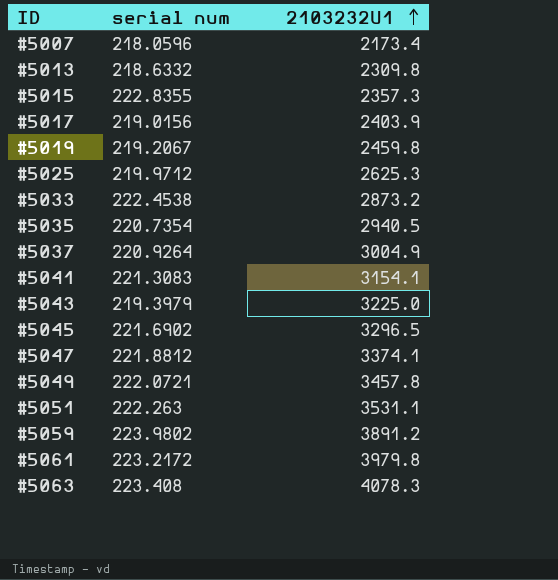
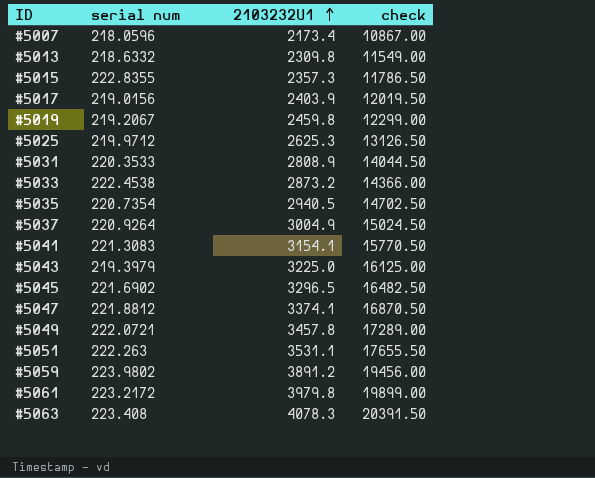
column check | formula: none -> [2103232U1] * 5
row #5031: none -> 220.3533 | 2808.9 | 14044.50

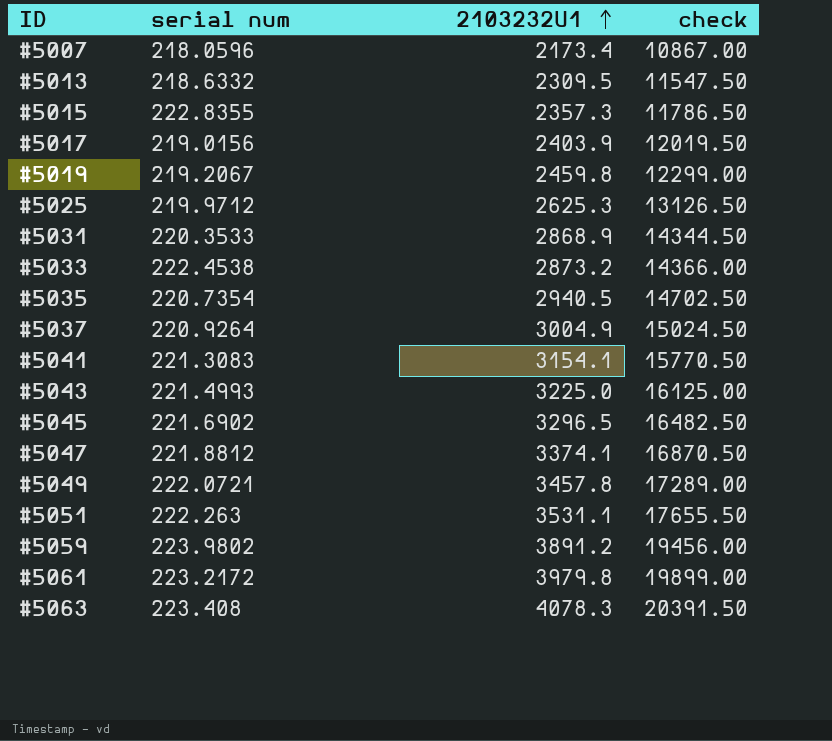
#5013 | 2103232U1: 2309.8 -> 2309.5
#5013 | check: 11549.00 -> 11547.50
#5031 | 2103232U1: 2808.9 -> 2868.9
#5031 | check: 14044.50 -> 14344.50
#5043 | serial num: 219.3979 -> 221.4993

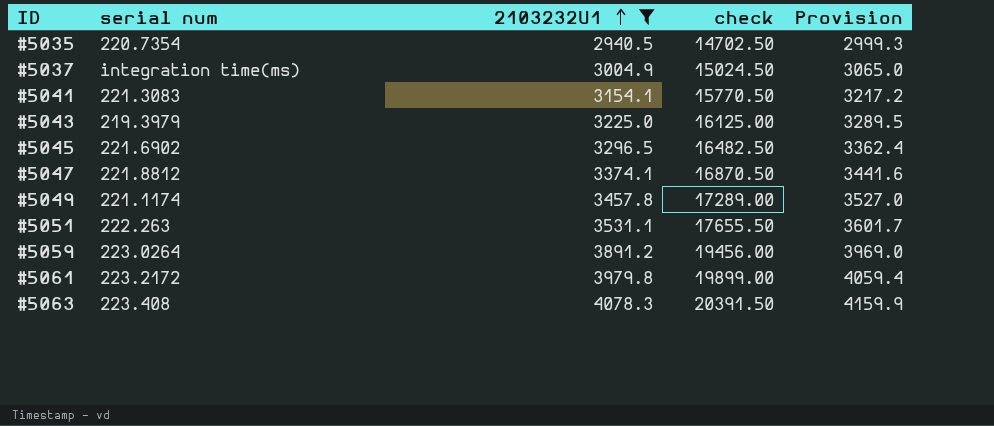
filter: none -> 2103232U1 >= 2940.5
column Provision | formula: none -> [2103232U1] * 1.02
#5037 | serial num: 220.9264 -> integration time(ms)
#5043 | serial num: 221.4993 -> 219.3979
#5049 | serial num: 222.0721 -> 221.1174
#5059 | serial num: 223.9802 -> 223.0264

